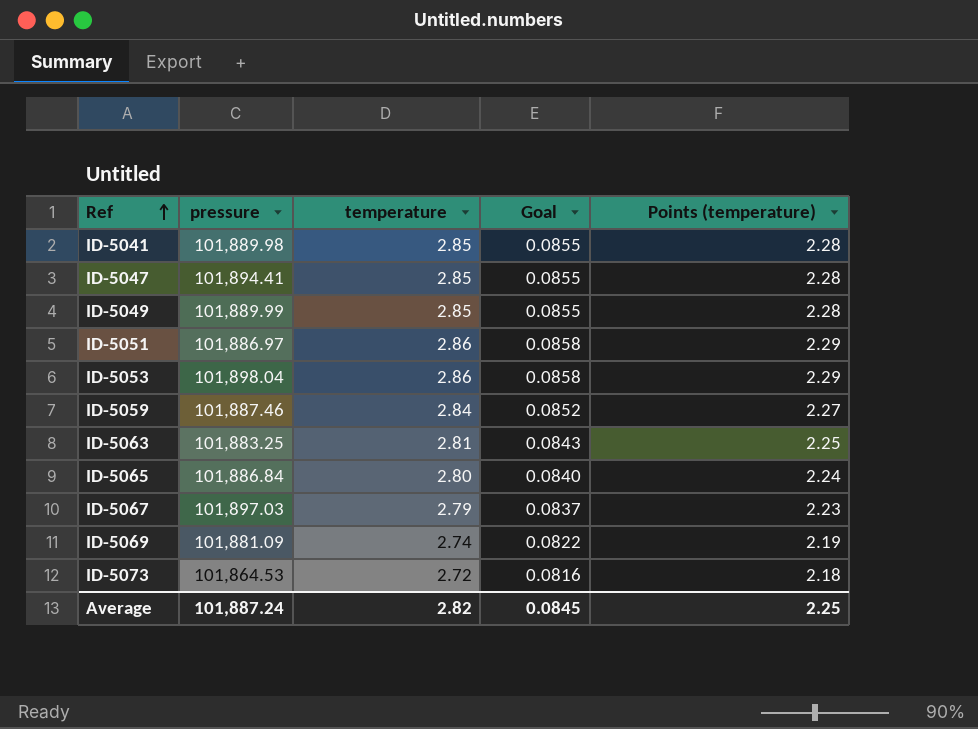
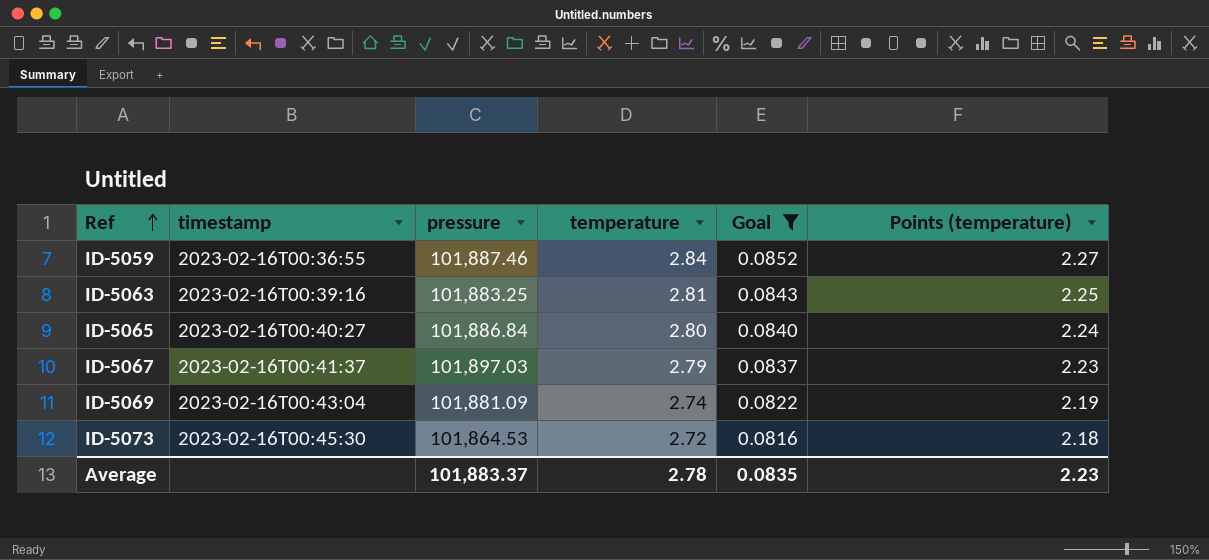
filter: none -> Goal <= 0.0852
column timestamp | position: none -> 2
Average | pressure: 101,887.24 -> 101,883.37
Average | temperature: 2.82 -> 2.78
Average | Goal: 0.0845 -> 0.0835
Average | Points (temperature): 2.25 -> 2.23

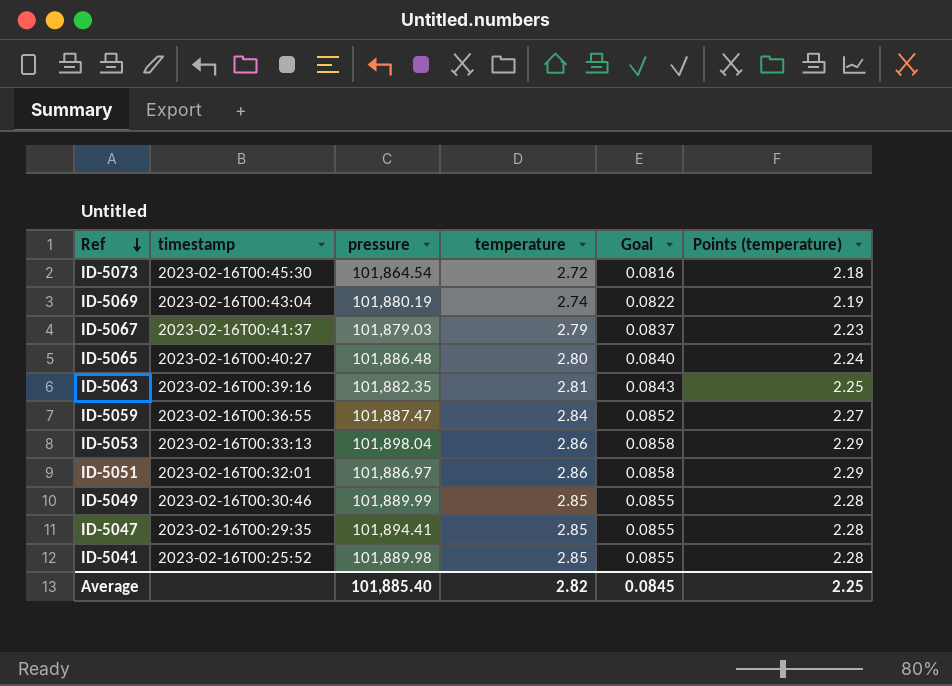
filter: Goal <= 0.0852 -> none
row order: Ref ascending -> Ref descending
ID-5073 | pressure: 101,864.53 -> 101,864.54
ID-5069 | pressure: 101,881.09 -> 101,880.19
ID-5067 | pressure: 101,897.03 -> 101,879.03
ID-5065 | pressure: 101,886.84 -> 101,886.48
ID-5063 | pressure: 101,883.25 -> 101,882.35
ID-5059 | pressure: 101,887.46 -> 101,887.47
Average | pressure: 101,883.37 -> 101,885.40
Average | temperature: 2.78 -> 2.82
Average | Goal: 0.0835 -> 0.0845
Average | Points (temperature): 2.23 -> 2.25

